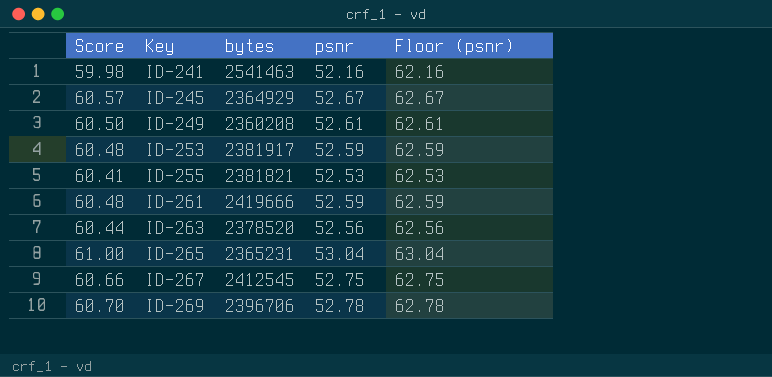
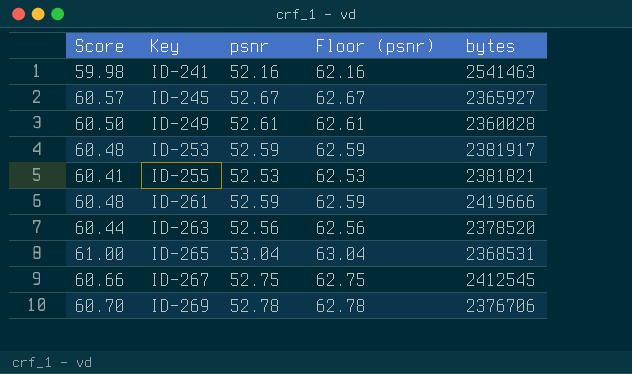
column bytes | position: 3 -> 5
ID-245 | bytes: 2364929 -> 2365927
ID-249 | bytes: 2360208 -> 2360028
ID-265 | bytes: 2365231 -> 2368531
ID-269 | bytes: 2396706 -> 2376706

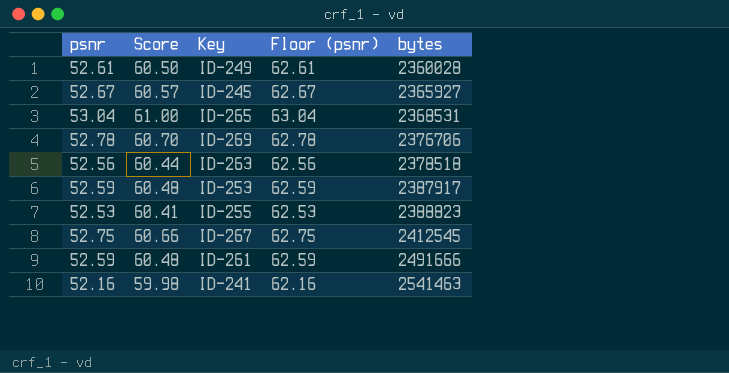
row order: Key ascending -> bytes ascending
column psnr | position: 3 -> 1
ID-263 | bytes: 2378520 -> 2378518
ID-253 | bytes: 2381917 -> 2387917
ID-255 | bytes: 2381821 -> 2388823
ID-261 | bytes: 2419666 -> 2491666

